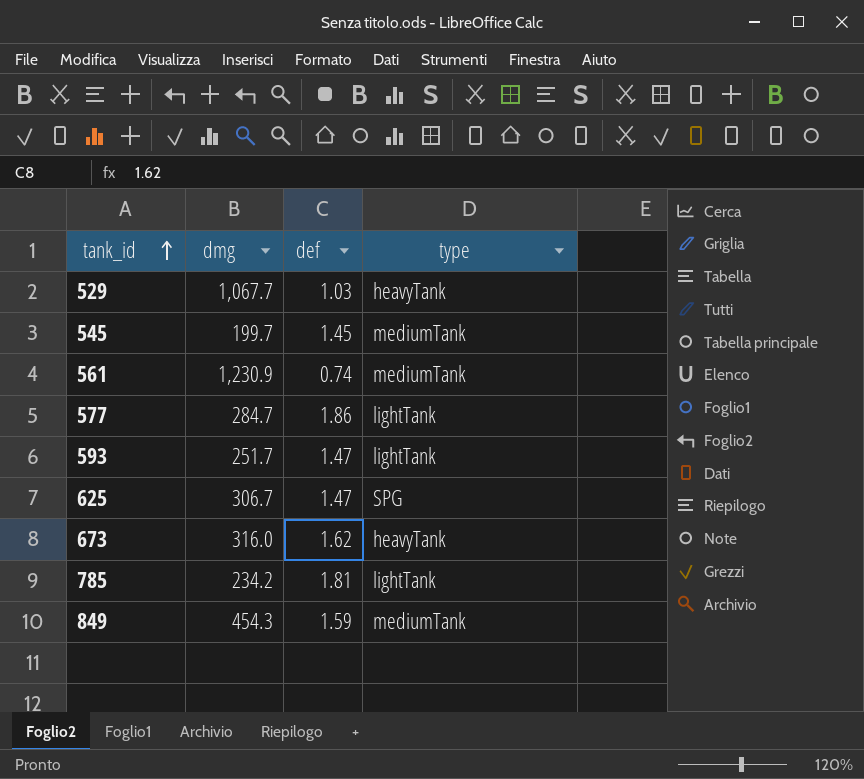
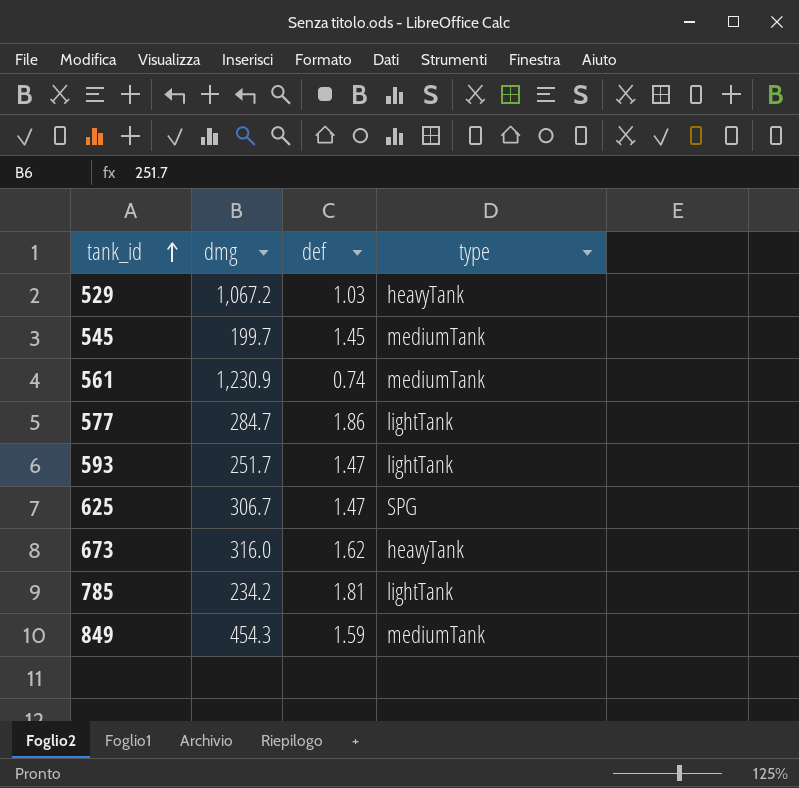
529 | dmg: 1,067.7 -> 1,067.2

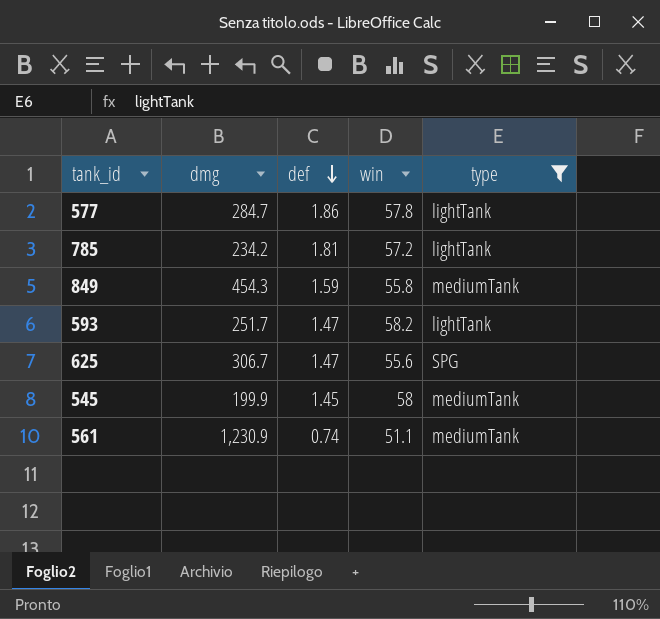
filter: none -> type != heavyTank
row order: tank_id ascending -> def descending
column win | position: none -> 4
545 | dmg: 199.7 -> 199.9

